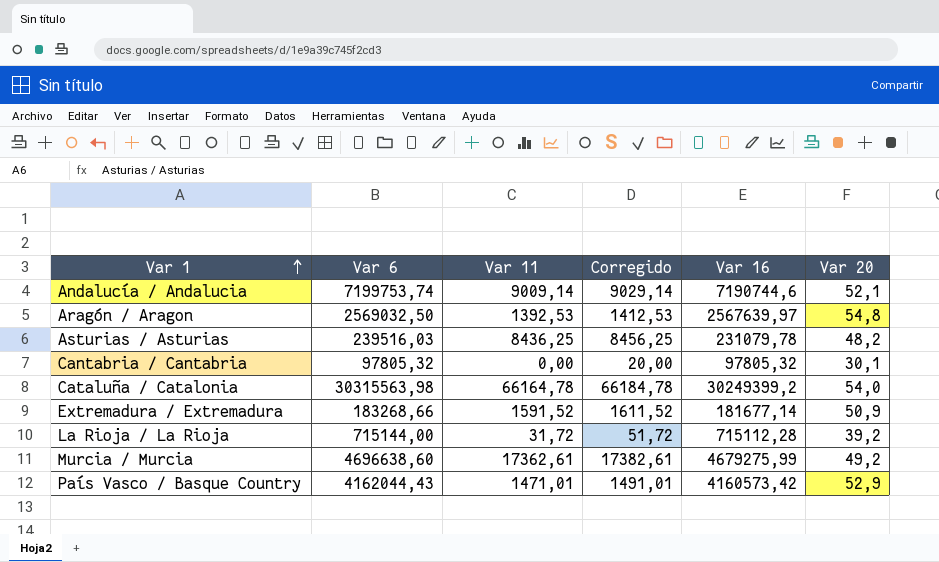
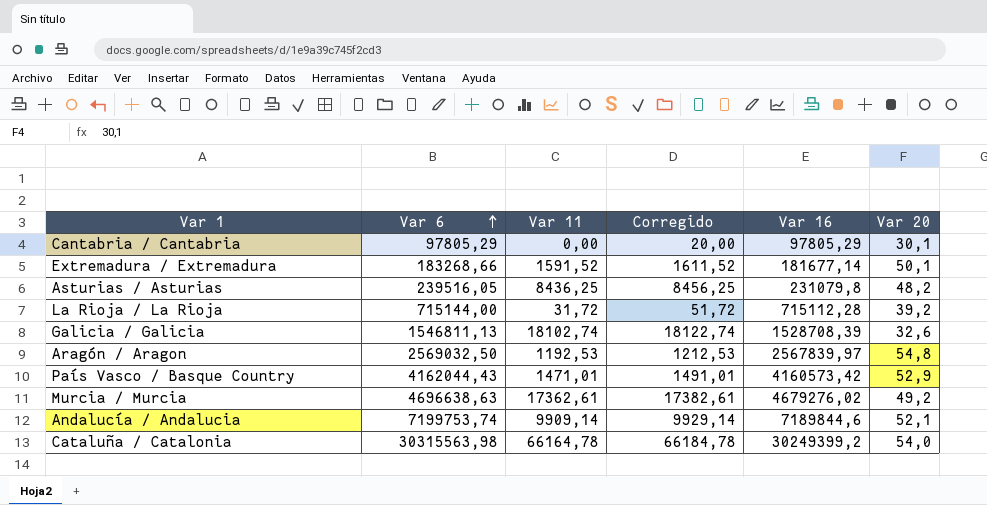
row order: Var 1 ascending -> Var 6 ascending
Cantabria / Cantabria | Var 6: 97805,32 -> 97805,29
Cantabria / Cantabria | Var 16: 97805,32 -> 97805,29
Extremadura / Extremadura | Var 20: 50,9 -> 50,1
Asturias / Asturias | Var 6: 239516,03 -> 239516,05
Asturias / Asturias | Var 16: 231079,78 -> 231079,8
row Galicia / Galicia: none -> 1546811,13 | 18102,74 | 18122,74 | 1528708,39 | 32,6
Aragón / Aragon | Var 11: 1392,53 -> 1192,53
Aragón / Aragon | Corregido: 1412,53 -> 1212,53
Aragón / Aragon | Var 16: 2567639,97 -> 2567839,97
Murcia / Murcia | Var 6: 4696638,60 -> 4696638,63
Murcia / Murcia | Var 16: 4679275,99 -> 4679276,02
Andalucía / Andalucia | Var 11: 9009,14 -> 9909,14
Andalucía / Andalucia | Corregido: 9029,14 -> 9929,14
Andalucía / Andalucia | Var 16: 7190744,6 -> 7189844,6

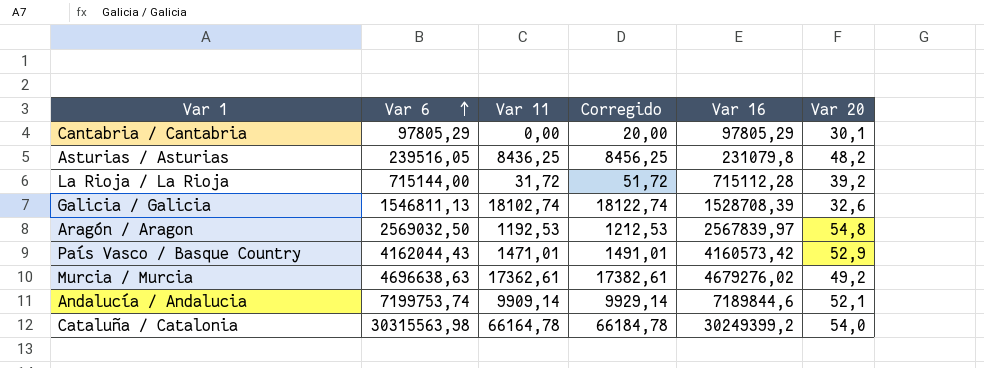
row Extremadura / Extremadura: 183268,66 | 1591,52 | 1611,52 | 181677,14 | 50,1 -> none

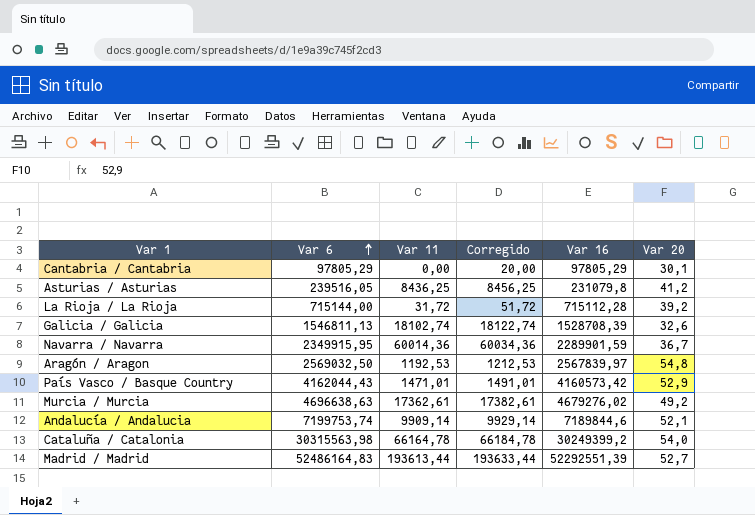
Asturias / Asturias | Var 20: 48,2 -> 41,2
row Navarra / Navarra: none -> 2349915,95 | 60014,36 | 60034,36 | 2289901,59 | 36,7
row Madrid / Madrid: none -> 52486164,83 | 193613,44 | 193633,44 | 52292551,39 | 52,7

